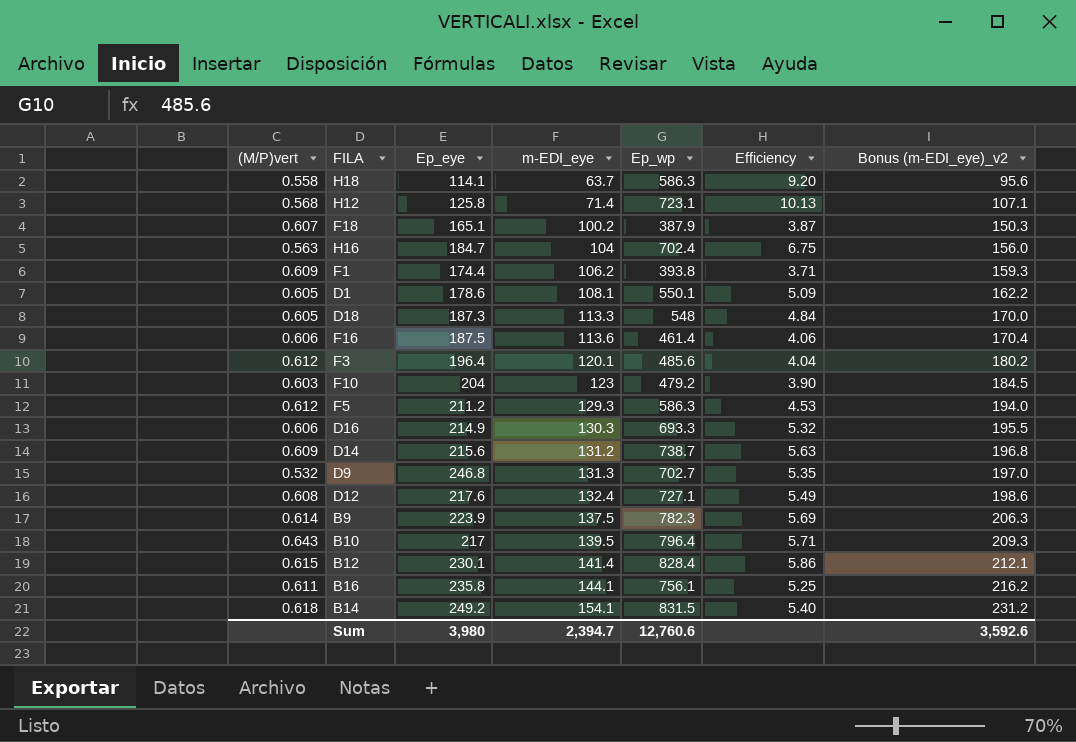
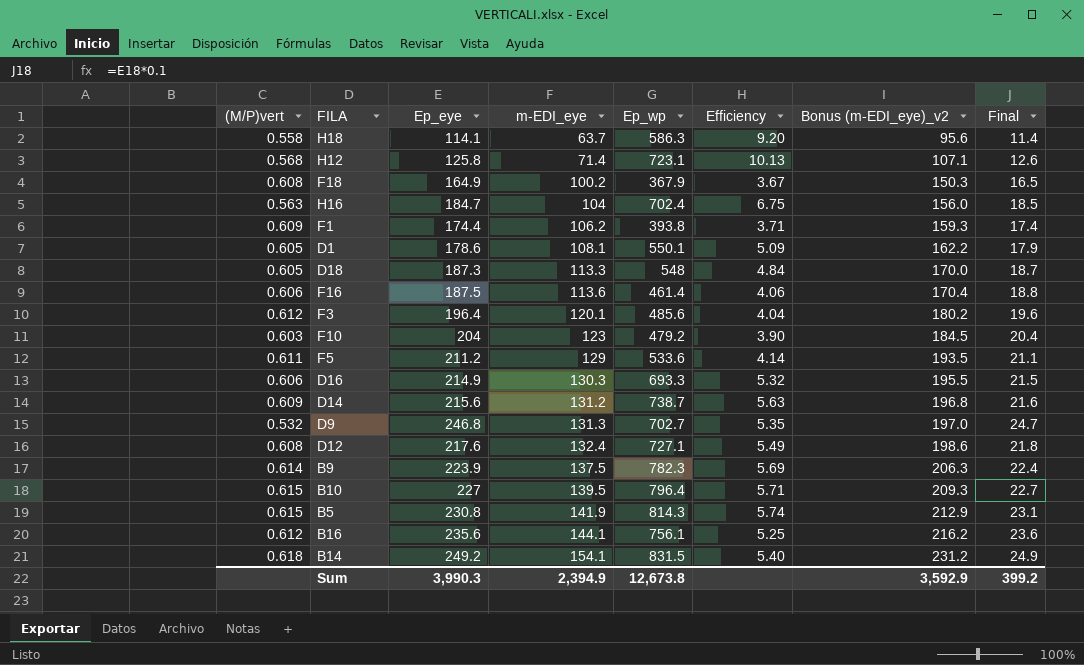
column Final | formula: none -> [Ep_eye] * 0.1
row B12: 0.615 | 230.1 | 141.4 | 828.4 | 5.86 | 212.1 -> none
F18 | (M/P)vert: 0.607 -> 0.608
F18 | Ep_eye: 165.1 -> 164.9
F18 | Ep_wp: 387.9 -> 367.9
F18 | Efficiency: 3.87 -> 3.67
F5 | (M/P)vert: 0.612 -> 0.611
F5 | m-EDI_eye: 129.3 -> 129
F5 | Ep_wp: 586.3 -> 533.6
F5 | Efficiency: 4.53 -> 4.14
F5 | Bonus (m-EDI_eye)_v2: 194.0 -> 193.5
B10 | (M/P)vert: 0.643 -> 0.615
B10 | Ep_eye: 217 -> 227
row B5: none -> 0.615 | 230.8 | 141.9 | 814.3 | 5.74 | 212.9 | 23.1
B16 | (M/P)vert: 0.611 -> 0.612
B16 | Ep_eye: 235.8 -> 235.6
Sum | Ep_eye: 3,980 -> 3,990.3
Sum | m-EDI_eye: 2,394.7 -> 2,394.9
Sum | Ep_wp: 12,760.6 -> 12,673.8
Sum | Bonus (m-EDI_eye)_v2: 3,592.6 -> 3,592.9

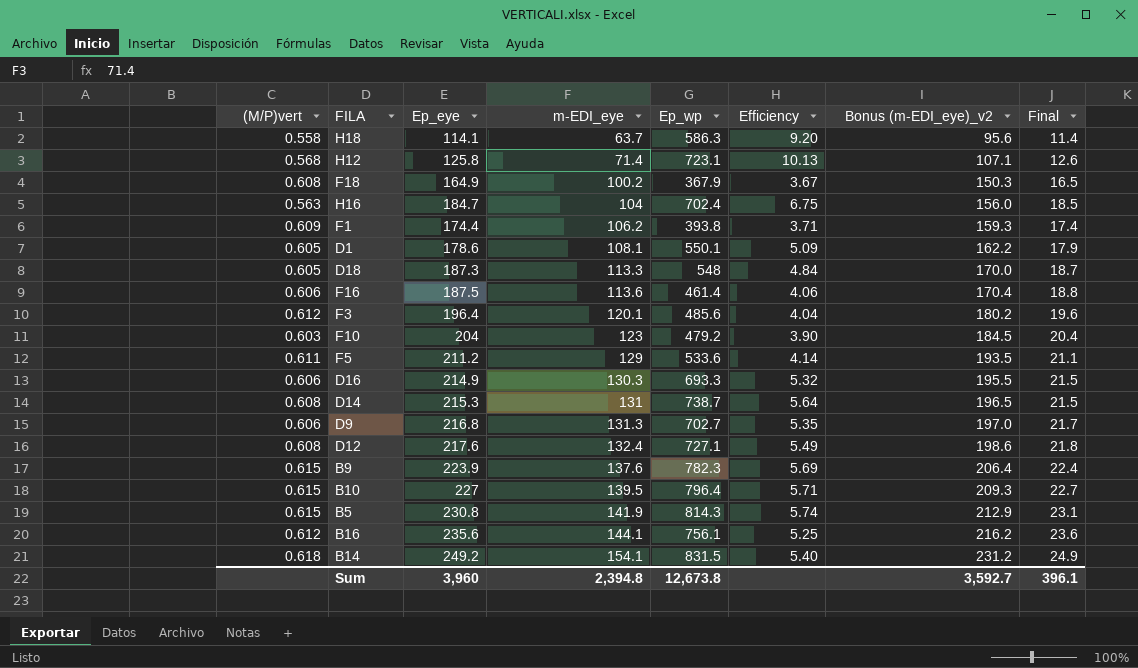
D14 | (M/P)vert: 0.609 -> 0.608
D14 | Ep_eye: 215.6 -> 215.3
D14 | m-EDI_eye: 131.2 -> 131
D14 | Efficiency: 5.63 -> 5.64
D14 | Bonus (m-EDI_eye)_v2: 196.8 -> 196.5
D14 | Final: 21.6 -> 21.5
D9 | (M/P)vert: 0.532 -> 0.606
D9 | Ep_eye: 246.8 -> 216.8
D9 | Final: 24.7 -> 21.7
B9 | (M/P)vert: 0.614 -> 0.615
B9 | m-EDI_eye: 137.5 -> 137.6
B9 | Bonus (m-EDI_eye)_v2: 206.3 -> 206.4
Sum | Ep_eye: 3,990.3 -> 3,960
Sum | m-EDI_eye: 2,394.9 -> 2,394.8
Sum | Bonus (m-EDI_eye)_v2: 3,592.9 -> 3,592.7
Sum | Final: 399.2 -> 396.1

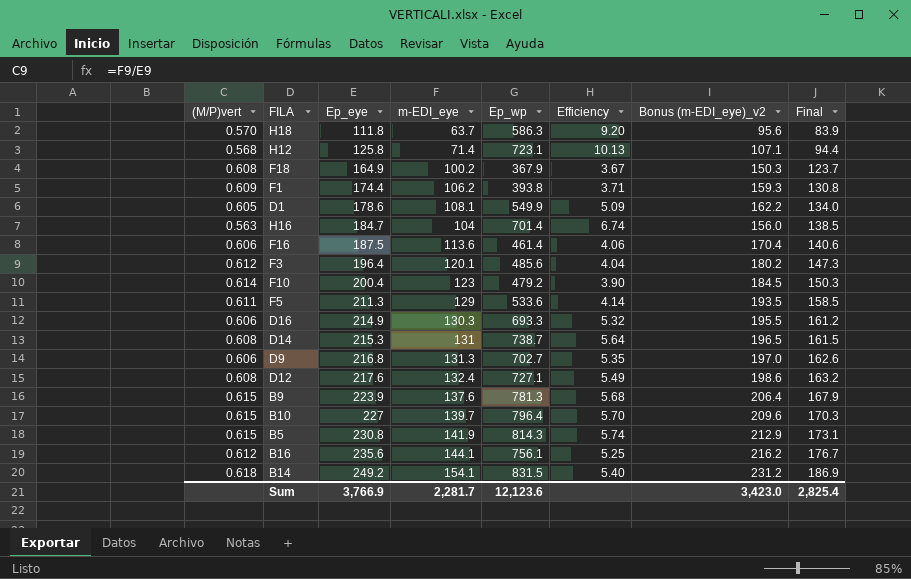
row order: m-EDI_eye ascending -> Ep_eye ascending
column Final | formula: [Ep_eye] * 0.1 -> [Ep_eye] * 0.75
row D18: 0.605 | 187.3 | 113.3 | 548 | 4.84 | 170.0 | 18.7 -> none
H18 | (M/P)vert: 0.558 -> 0.570
H18 | Ep_eye: 114.1 -> 111.8
D1 | Ep_wp: 550.1 -> 549.9
H16 | Ep_wp: 702.4 -> 701.4
H16 | Efficiency: 6.75 -> 6.74
F10 | (M/P)vert: 0.603 -> 0.614
F10 | Ep_eye: 204 -> 200.4
F5 | Ep_eye: 211.2 -> 211.3
B9 | Ep_wp: 782.3 -> 781.3
B9 | Efficiency: 5.69 -> 5.68
B10 | m-EDI_eye: 139.5 -> 139.7
B10 | Efficiency: 5.71 -> 5.70
B10 | Bonus (m-EDI_eye)_v2: 209.3 -> 209.6
Sum | Ep_eye: 3,960 -> 3,766.9
Sum | m-EDI_eye: 2,394.8 -> 2,281.7
Sum | Ep_wp: 12,673.8 -> 12,123.6
Sum | Bonus (m-EDI_eye)_v2: 3,592.7 -> 3,423.0
Sum | Final: 396.1 -> 2,825.4

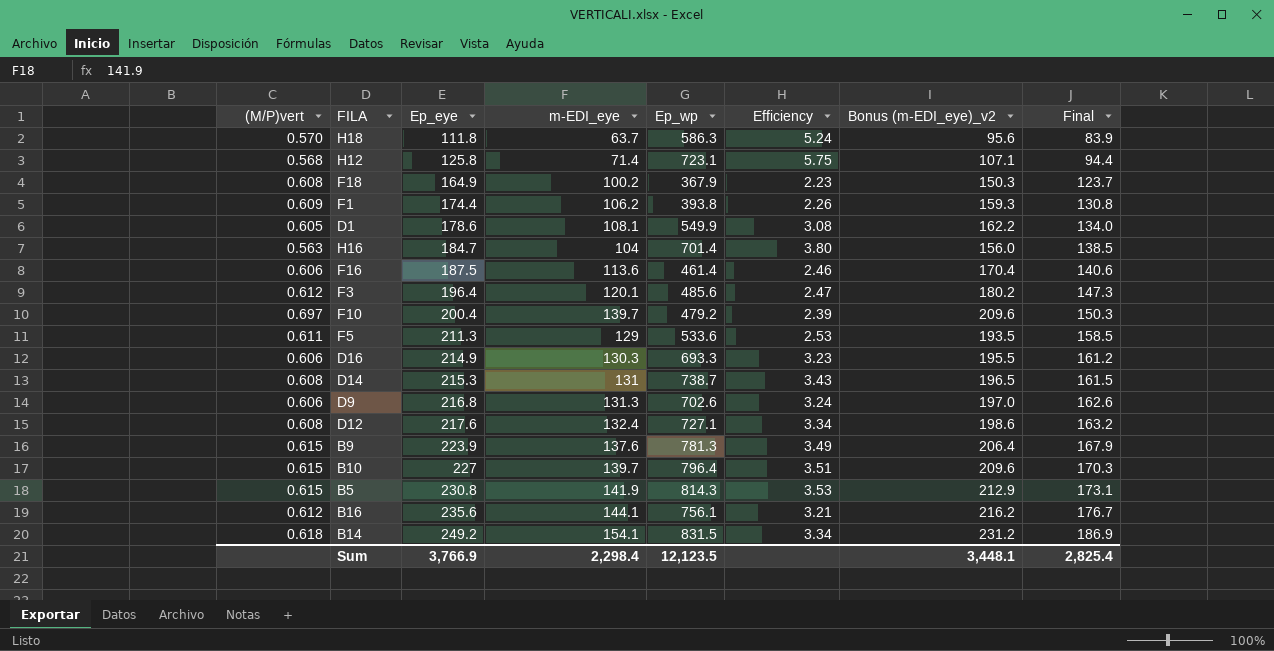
column Efficiency | formula: [Ep_wp] / [m-EDI_eye] -> [Ep_wp] / [Ep_eye]
F10 | (M/P)vert: 0.614 -> 0.697
F10 | m-EDI_eye: 123 -> 139.7
F10 | Bonus (m-EDI_eye)_v2: 184.5 -> 209.6
D9 | Ep_wp: 702.7 -> 702.6
Sum | m-EDI_eye: 2,281.7 -> 2,298.4
Sum | Ep_wp: 12,123.6 -> 12,123.5
Sum | Bonus (m-EDI_eye)_v2: 3,423.0 -> 3,448.1

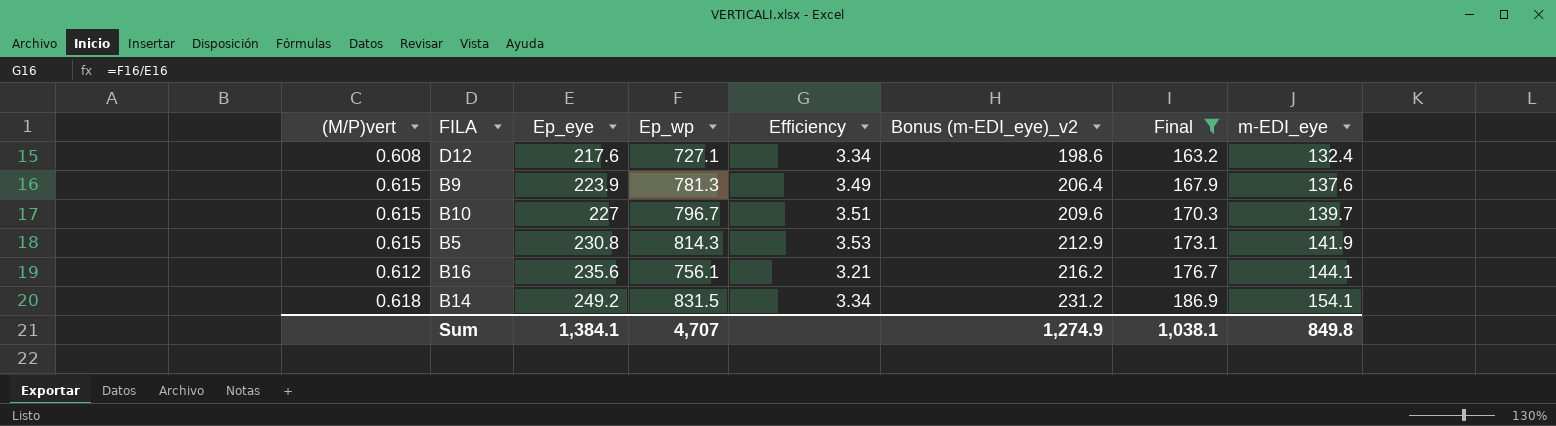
filter: none -> Final >= 163.2
column m-EDI_eye | position: 4 -> 8
B10 | Ep_wp: 796.4 -> 796.7
Sum | Ep_eye: 3,766.9 -> 1,384.1
Sum | Ep_wp: 12,123.5 -> 4,707
Sum | Bonus (m-EDI_eye)_v2: 3,448.1 -> 1,274.9
Sum | Final: 2,825.4 -> 1,038.1
Sum | m-EDI_eye: 2,298.4 -> 849.8

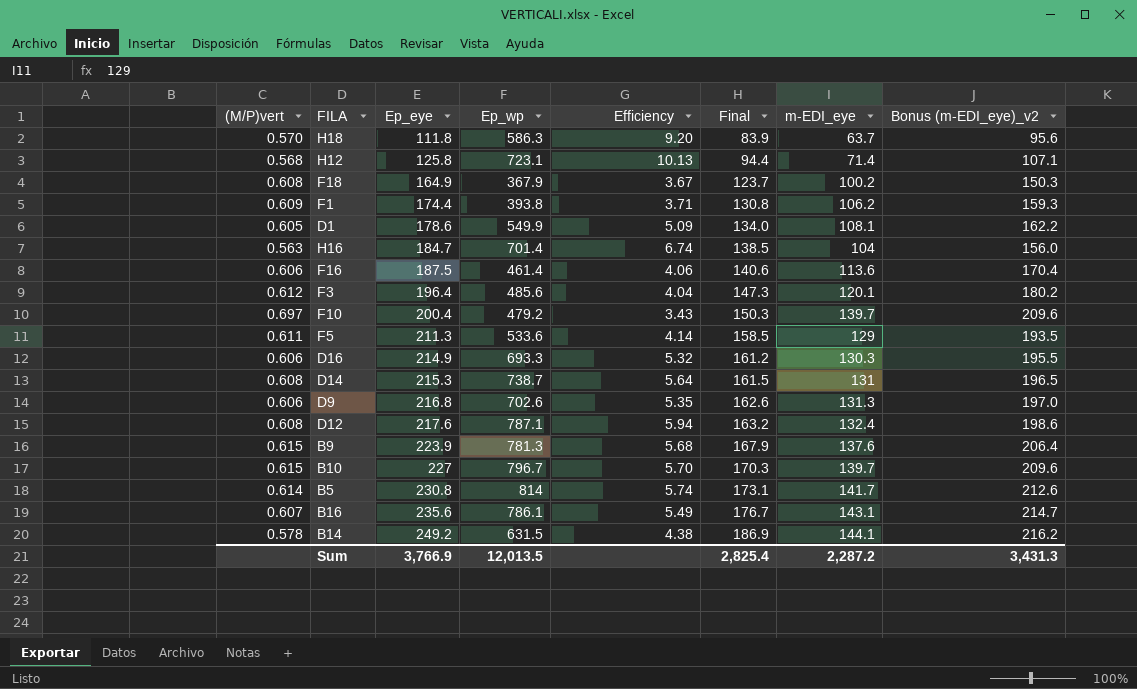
filter: Final >= 163.2 -> none
column Efficiency | formula: [Ep_wp] / [Ep_eye] -> [Ep_wp] / [m-EDI_eye]
column Bonus (m-EDI_eye)_v2 | position: 6 -> 8
D12 | Ep_wp: 727.1 -> 787.1
B5 | (M/P)vert: 0.615 -> 0.614
B5 | Ep_wp: 814.3 -> 814
B5 | m-EDI_eye: 141.9 -> 141.7
B5 | Bonus (m-EDI_eye)_v2: 212.9 -> 212.6
B16 | (M/P)vert: 0.612 -> 0.607
B16 | Ep_wp: 756.1 -> 786.1
B16 | m-EDI_eye: 144.1 -> 143.1
B16 | Bonus (m-EDI_eye)_v2: 216.2 -> 214.7
B14 | (M/P)vert: 0.618 -> 0.578
B14 | Ep_wp: 831.5 -> 631.5
B14 | m-EDI_eye: 154.1 -> 144.1
B14 | Bonus (m-EDI_eye)_v2: 231.2 -> 216.2
Sum | Ep_eye: 1,384.1 -> 3,766.9
Sum | Ep_wp: 4,707 -> 12,013.5
Sum | Final: 1,038.1 -> 2,825.4
Sum | m-EDI_eye: 849.8 -> 2,287.2
Sum | Bonus (m-EDI_eye)_v2: 1,274.9 -> 3,431.3

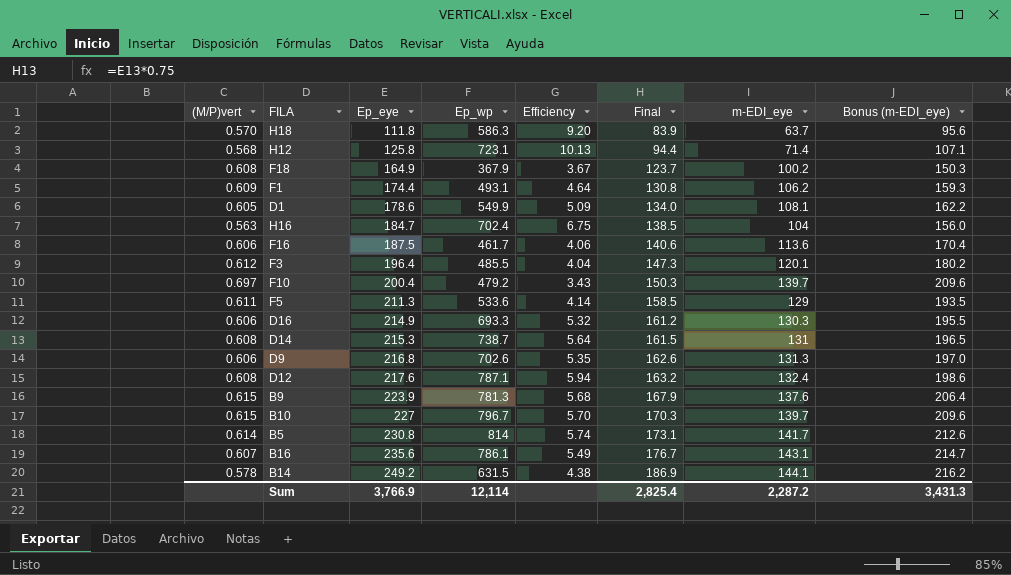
column name: Bonus (m-EDI_eye)_v2 -> Bonus (m-EDI_eye)
F1 | Ep_wp: 393.8 -> 493.1
F1 | Efficiency: 3.71 -> 4.64
H16 | Ep_wp: 701.4 -> 702.4
H16 | Efficiency: 6.74 -> 6.75
F16 | Ep_wp: 461.4 -> 461.7
F3 | Ep_wp: 485.6 -> 485.5
Sum | Ep_wp: 12,013.5 -> 12,114

